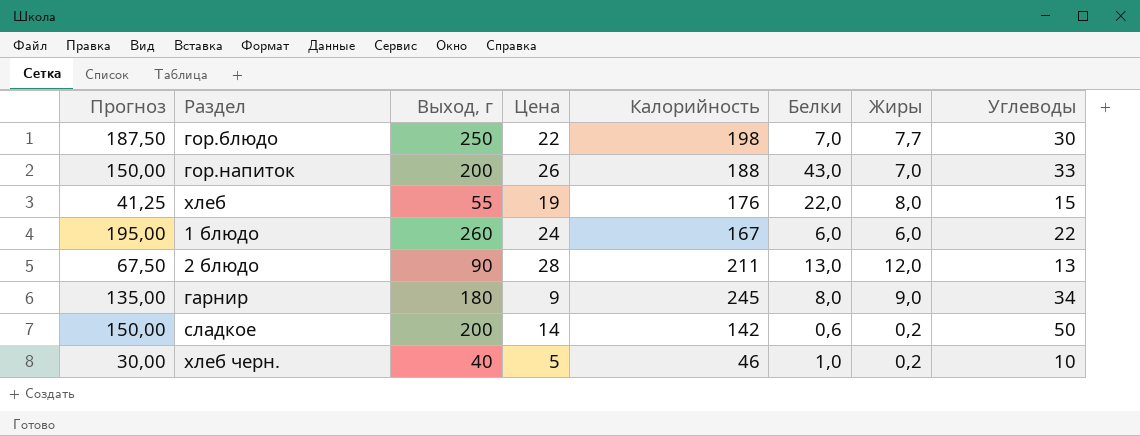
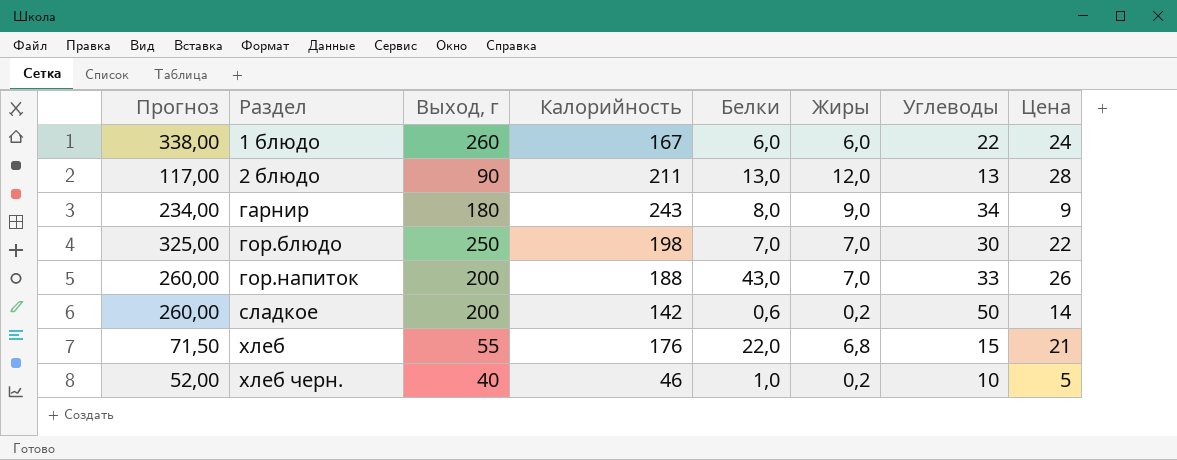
row order: none -> Раздел ascending
column Прогноз | formula: [Выход, г] * 0,75 -> [Выход, г] * 1,3
column Цена | position: 4 -> 8
гарнир | Калорийность: 245 -> 243
гор.блюдо | Жиры: 7,7 -> 7,0
хлеб | Жиры: 8,0 -> 6,8
хлеб | Цена: 19 -> 21

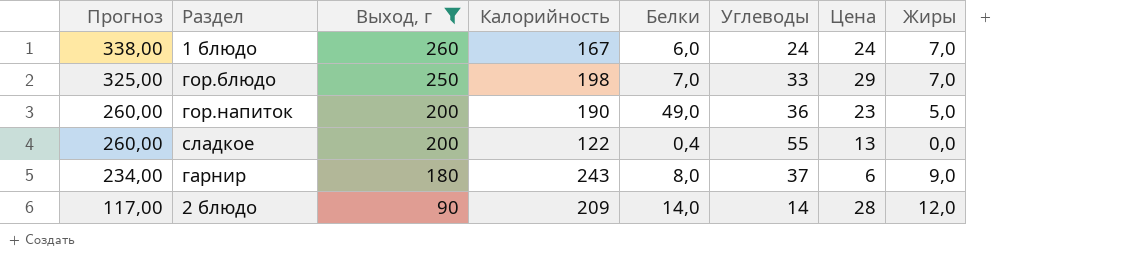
filter: none -> Выход, г >= 90
row order: Раздел ascending -> Прогноз descending
column Жиры | position: 6 -> 8
1 блюдо | Углеводы: 22 -> 24
1 блюдо | Жиры: 6,0 -> 7,0
гор.блюдо | Углеводы: 30 -> 33
гор.блюдо | Цена: 22 -> 29
гор.напиток | Калорийность: 188 -> 190
гор.напиток | Белки: 43,0 -> 49,0
гор.напиток | Углеводы: 33 -> 36
гор.напиток | Цена: 26 -> 23
гор.напиток | Жиры: 7,0 -> 5,0
сладкое | Калорийность: 142 -> 122
сладкое | Белки: 0,6 -> 0,4
сладкое | Углеводы: 50 -> 55
сладкое | Цена: 14 -> 13
сладкое | Жиры: 0,2 -> 0,0
гарнир | Углеводы: 34 -> 37
гарнир | Цена: 9 -> 6
2 блюдо | Калорийность: 211 -> 209
2 блюдо | Белки: 13,0 -> 14,0
2 блюдо | Углеводы: 13 -> 14

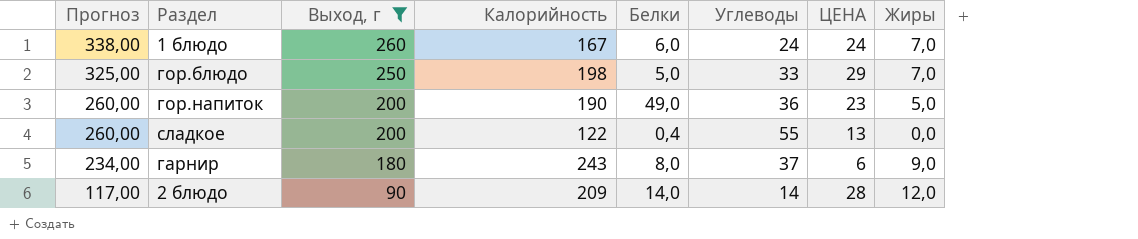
column name: Цена -> ЦЕНА
гор.блюдо | Белки: 7,0 -> 5,0

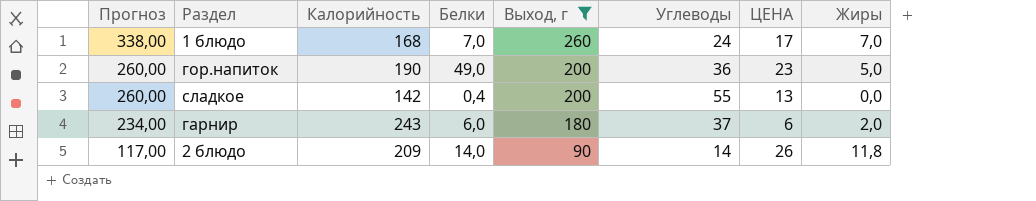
column Выход, г | position: 3 -> 5
row гор.блюдо: 325,00 | 250 | 198 | 5,0 | 33 | 29 | 7,0 -> none
1 блюдо | Калорийность: 167 -> 168
1 блюдо | Белки: 6,0 -> 7,0
1 блюдо | ЦЕНА: 24 -> 17
сладкое | Калорийность: 122 -> 142
гарнир | Белки: 8,0 -> 6,0
гарнир | Жиры: 9,0 -> 2,0
2 блюдо | ЦЕНА: 28 -> 26
2 блюдо | Жиры: 12,0 -> 11,8

